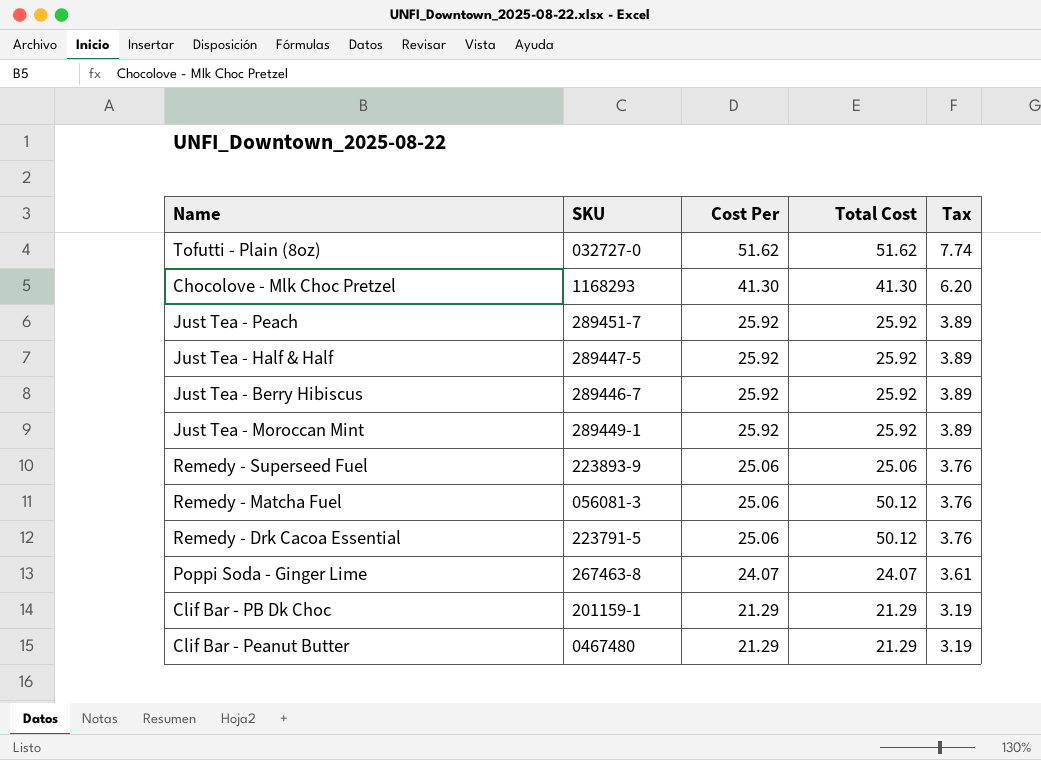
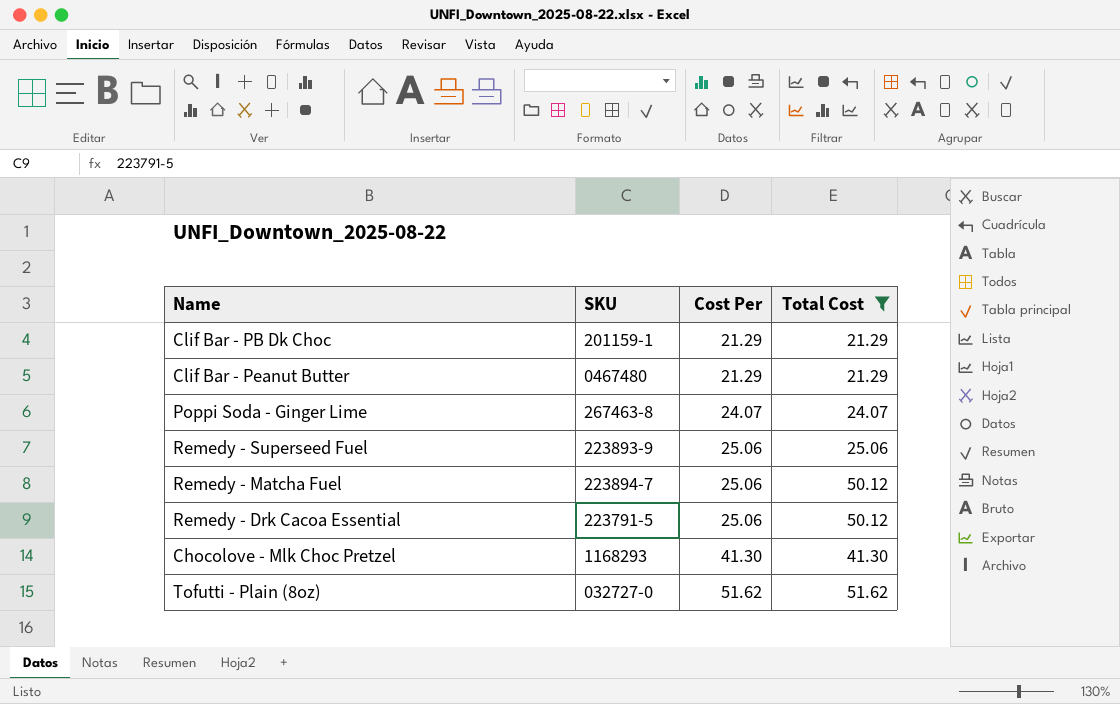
filter: none -> Total Cost != 25.92
row order: Cost Per descending -> Cost Per ascending
column Tax | formula: [Cost Per] * 0.15 -> none
Remedy - Matcha Fuel | SKU: 056081-3 -> 223894-7

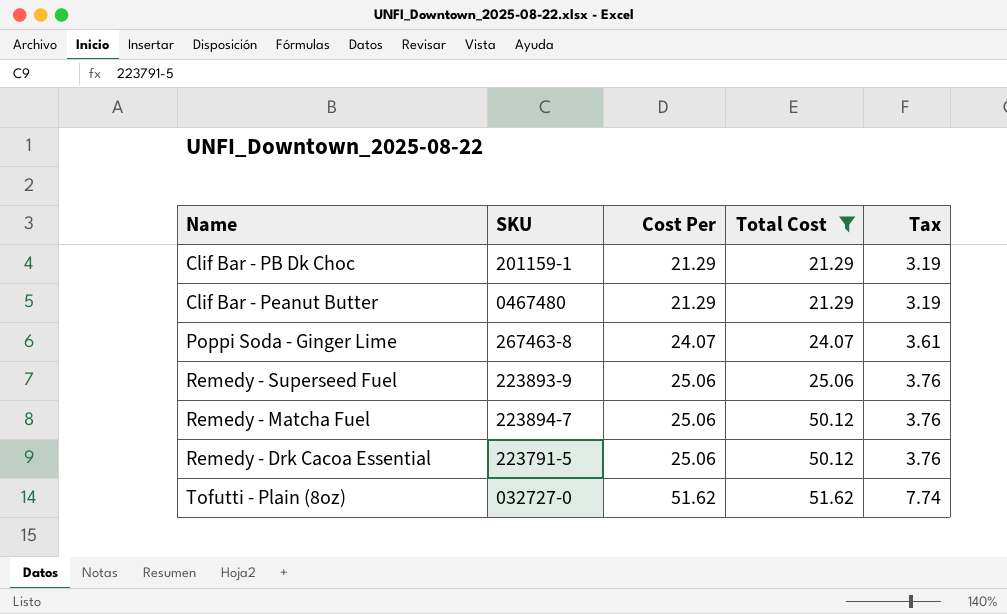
column Tax | formula: none -> [Cost Per] * 0.15
row Chocolove - Mlk Choc Pretzel: 1168293 | 41.30 | 41.30 -> none

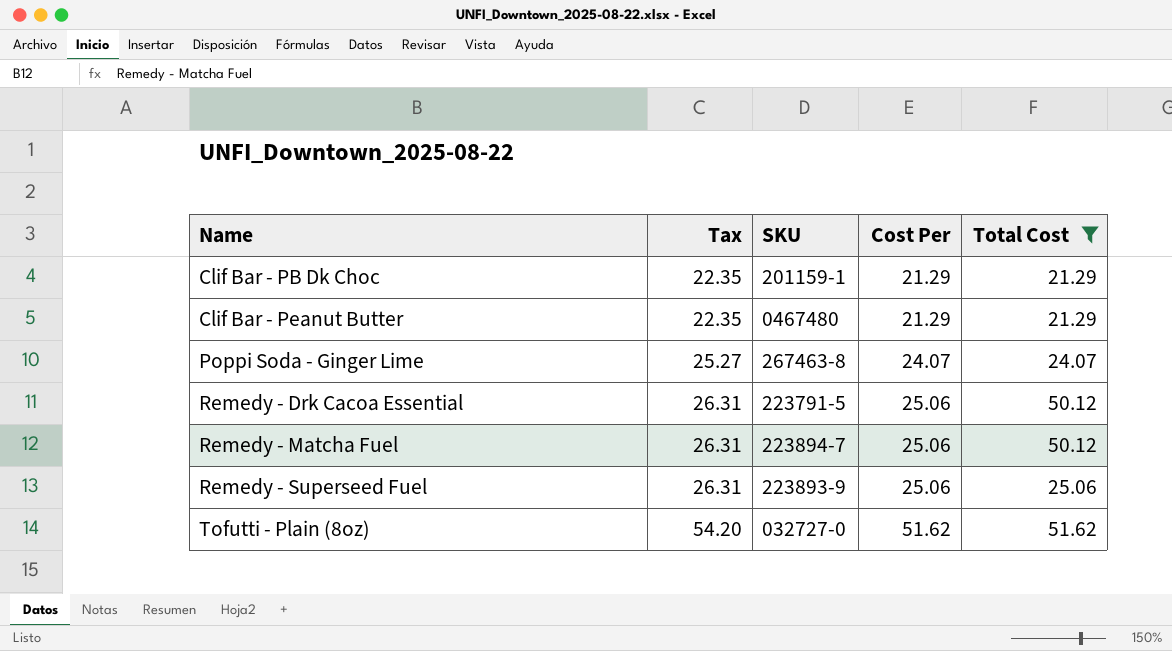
row order: Cost Per ascending -> Name ascending
column Tax | formula: [Cost Per] * 0.15 -> [Cost Per] * 1.05
column Tax | position: 5 -> 2

